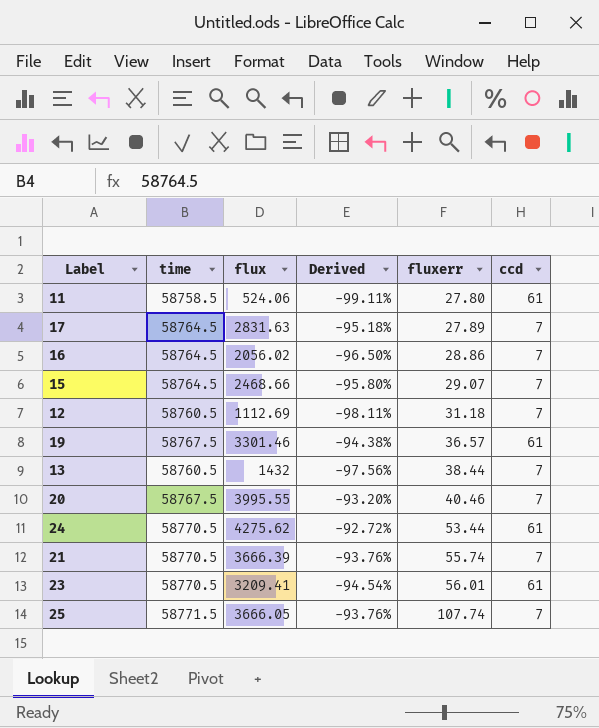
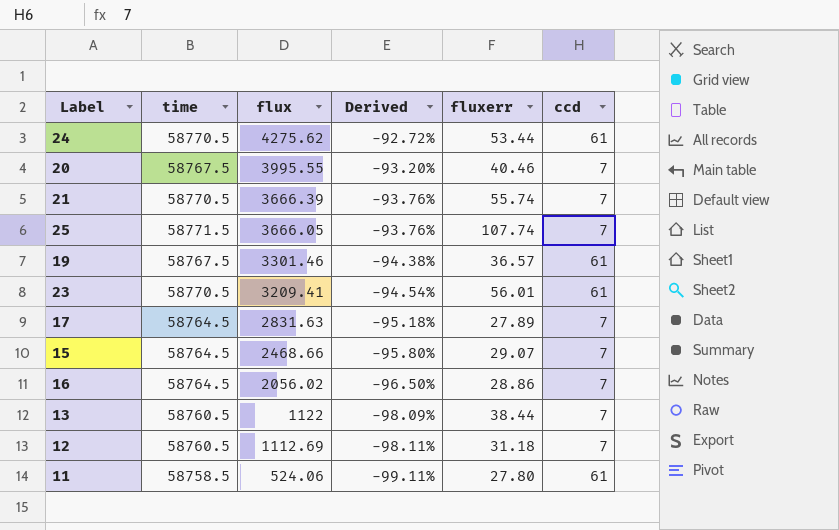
row order: fluxerr ascending -> flux descending
13 | flux: 1432 -> 1122
13 | Derived: -97.56% -> -98.09%

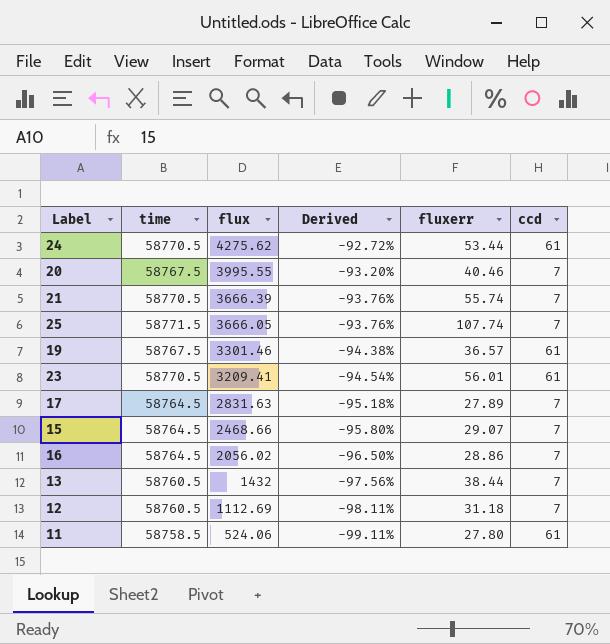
13 | flux: 1122 -> 1432
13 | Derived: -98.09% -> -97.56%

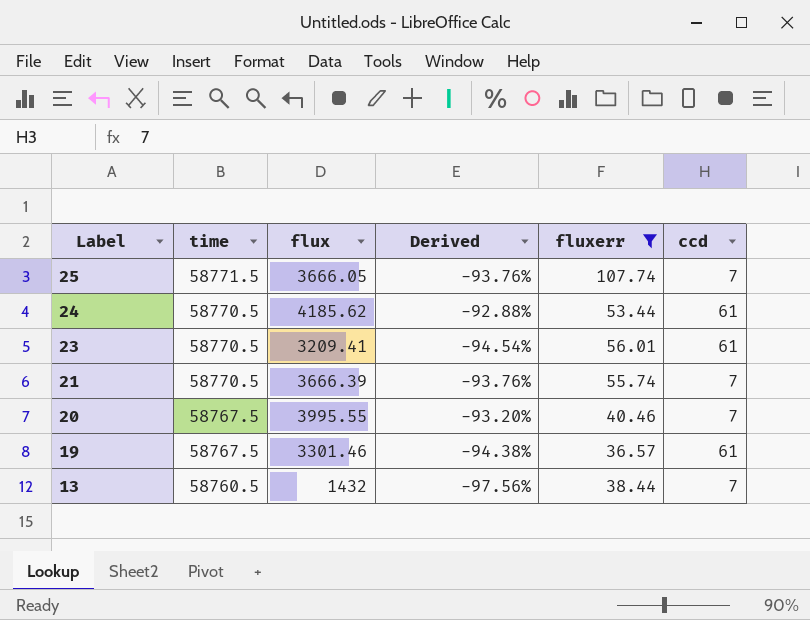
filter: none -> fluxerr >= 36.57
row order: flux descending -> Label descending
24 | flux: 4275.62 -> 4185.62
24 | Derived: -92.72% -> -92.88%

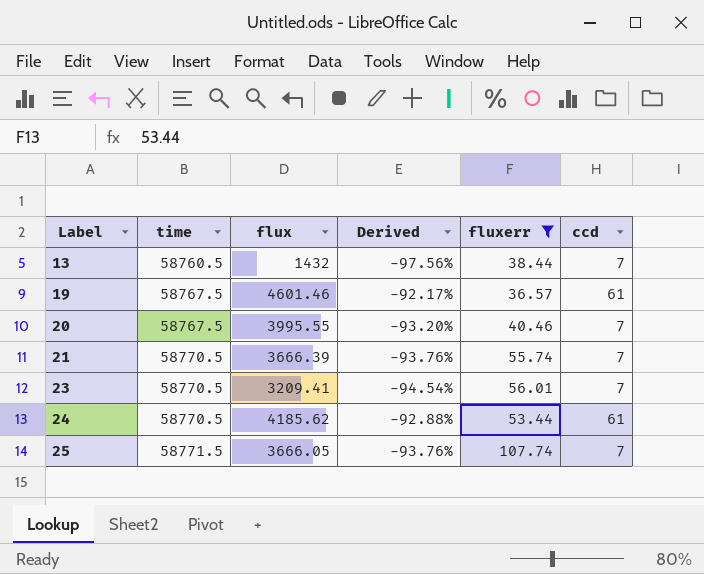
row order: Label descending -> Label ascending
19 | flux: 3301.46 -> 4601.46
19 | Derived: -94.38% -> -92.17%
23 | ccd: 61 -> 7

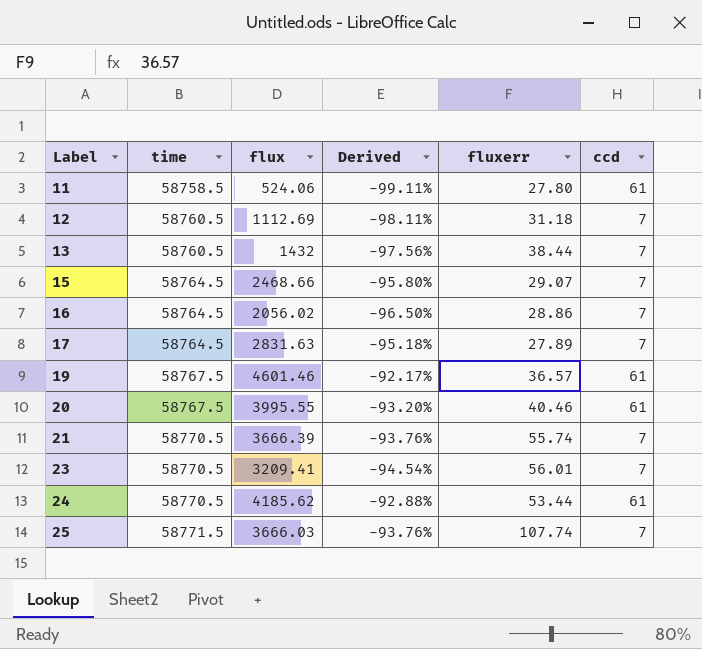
filter: fluxerr >= 36.57 -> none
20 | ccd: 7 -> 61
25 | flux: 3666.05 -> 3666.03

